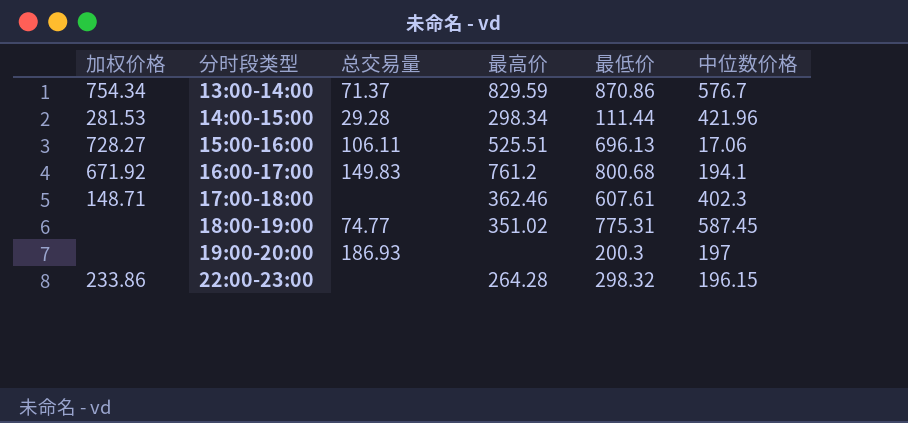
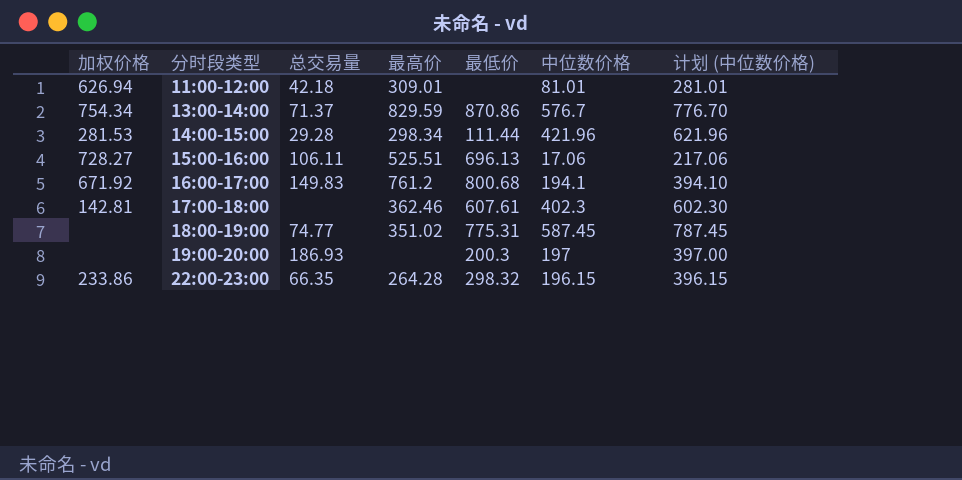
column 计划 (中位数价格) | formula: none -> [中位数价格] + 200
row 11:00-12:00: none -> 626.94 | 42.18 | 309.01 | none | 81.01 | 281.01
17:00-18:00 | 加权价格: 148.71 -> 142.81
22:00-23:00 | 总交易量: none -> 66.35

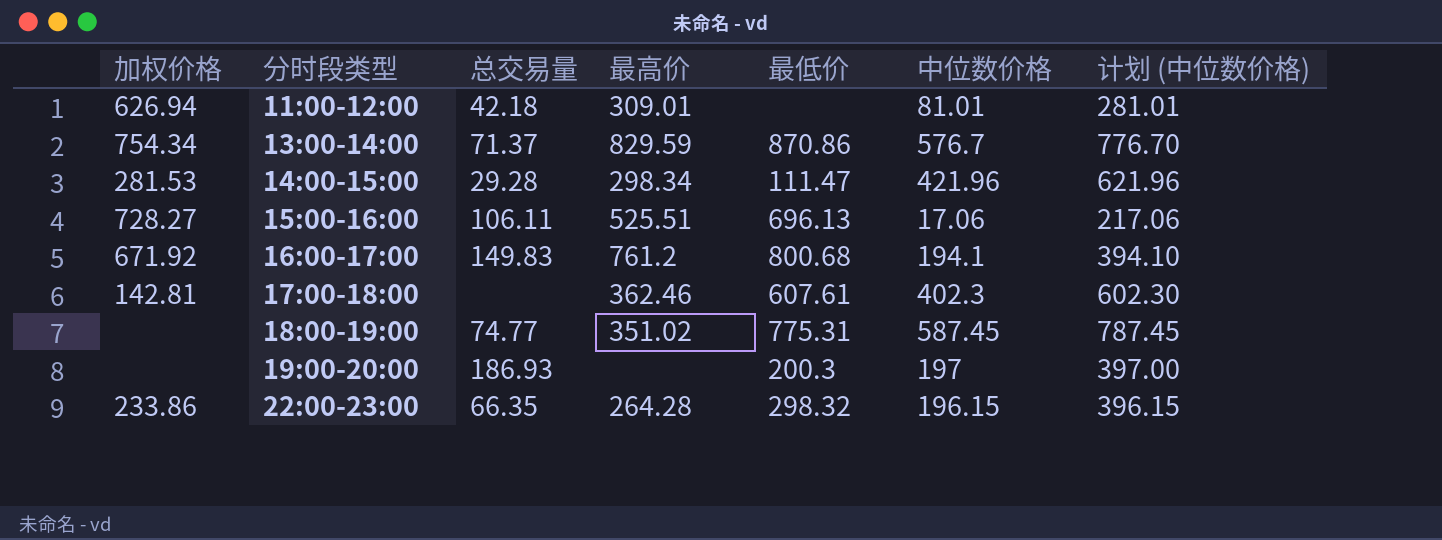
14:00-15:00 | 最低价: 111.44 -> 111.47

